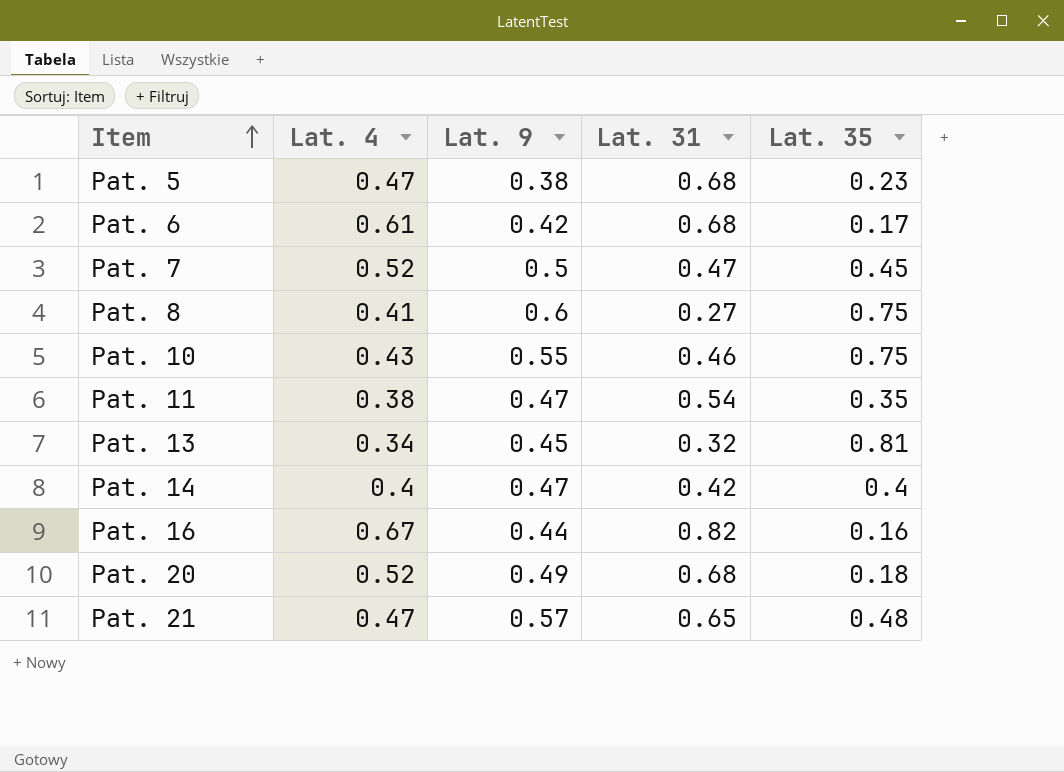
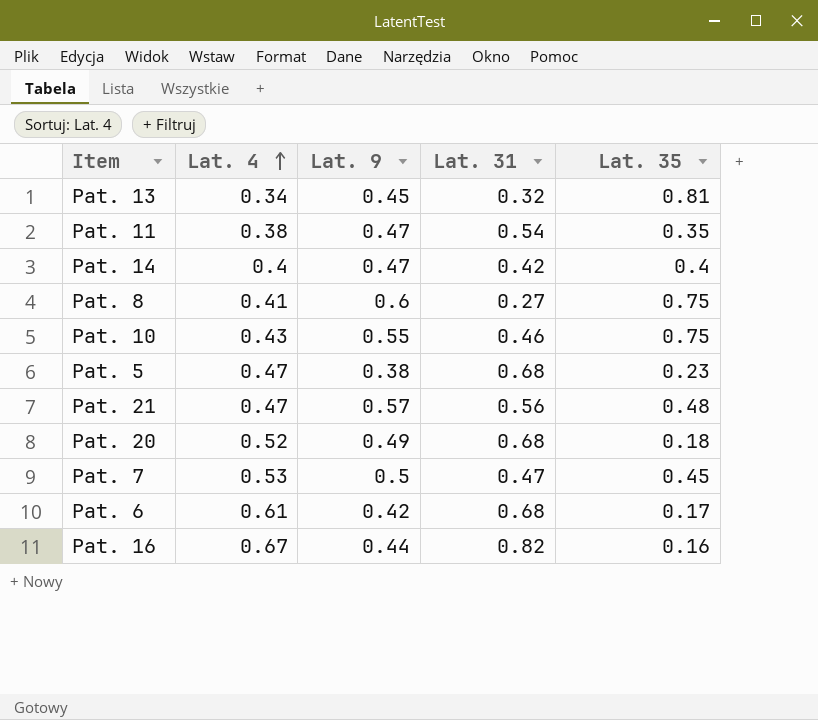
row order: Item ascending -> Lat. 4 ascending
Pat. 21 | Lat. 31: 0.65 -> 0.56
Pat. 7 | Lat. 4: 0.52 -> 0.53

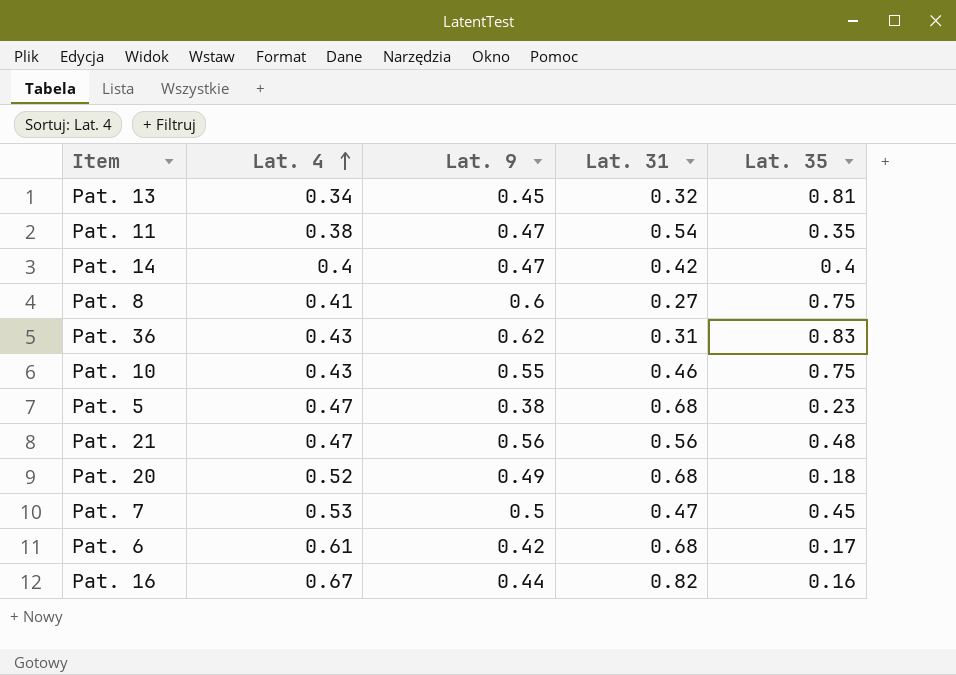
row Pat. 36: none -> 0.43 | 0.62 | 0.31 | 0.83
Pat. 21 | Lat. 9: 0.57 -> 0.56

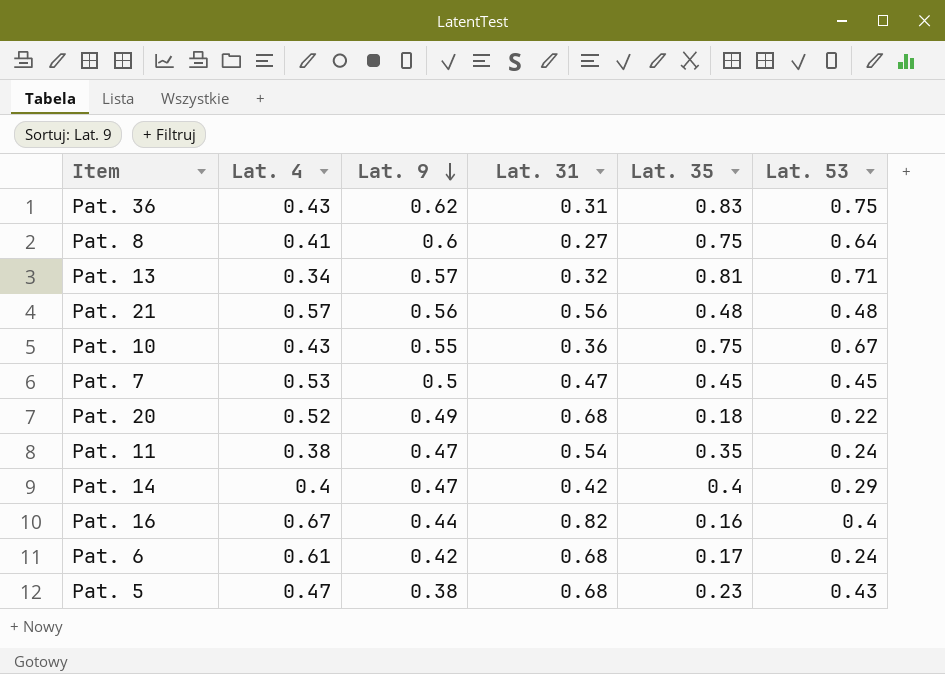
row order: Lat. 4 ascending -> Lat. 9 descending
column Lat. 53 | position: none -> 6
Pat. 13 | Lat. 9: 0.45 -> 0.57
Pat. 21 | Lat. 4: 0.47 -> 0.57
Pat. 10 | Lat. 31: 0.46 -> 0.36

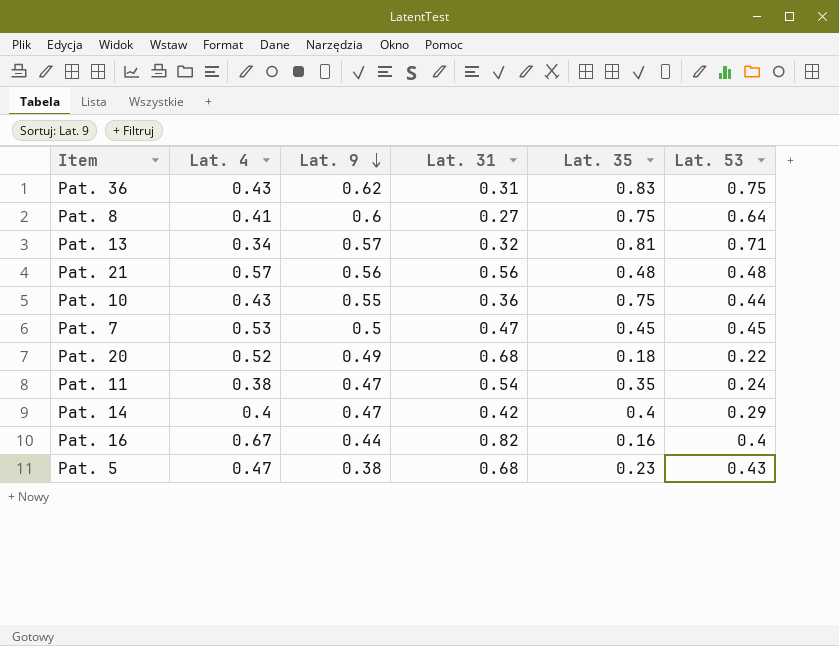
row Pat. 6: 0.61 | 0.42 | 0.68 | 0.17 | 0.24 -> none
Pat. 10 | Lat. 53: 0.67 -> 0.44

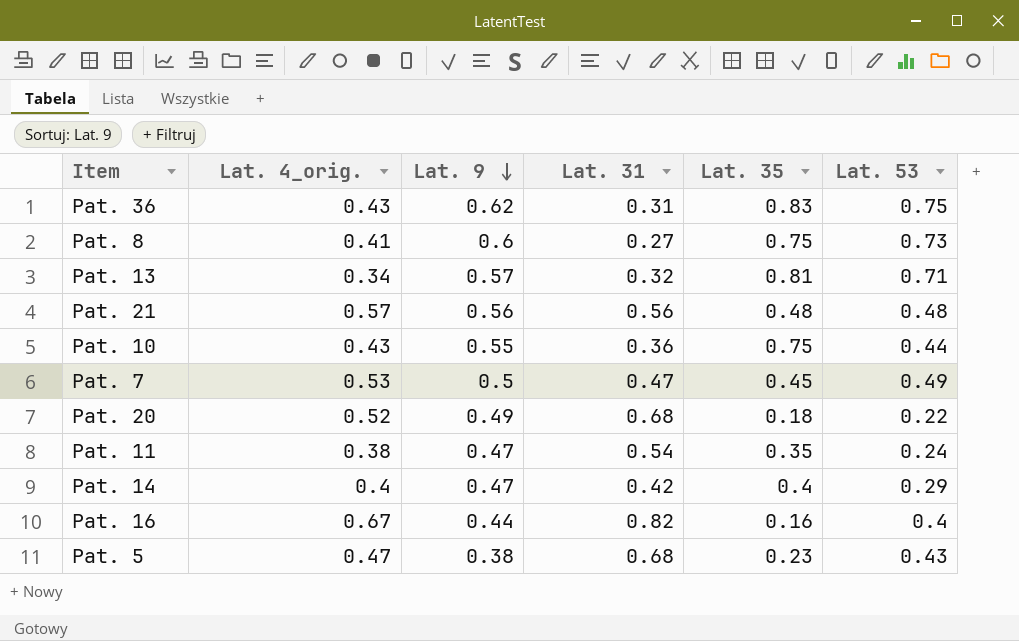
column name: Lat. 4 -> Lat. 4_orig.
Pat. 8 | Lat. 53: 0.64 -> 0.73
Pat. 7 | Lat. 53: 0.45 -> 0.49

